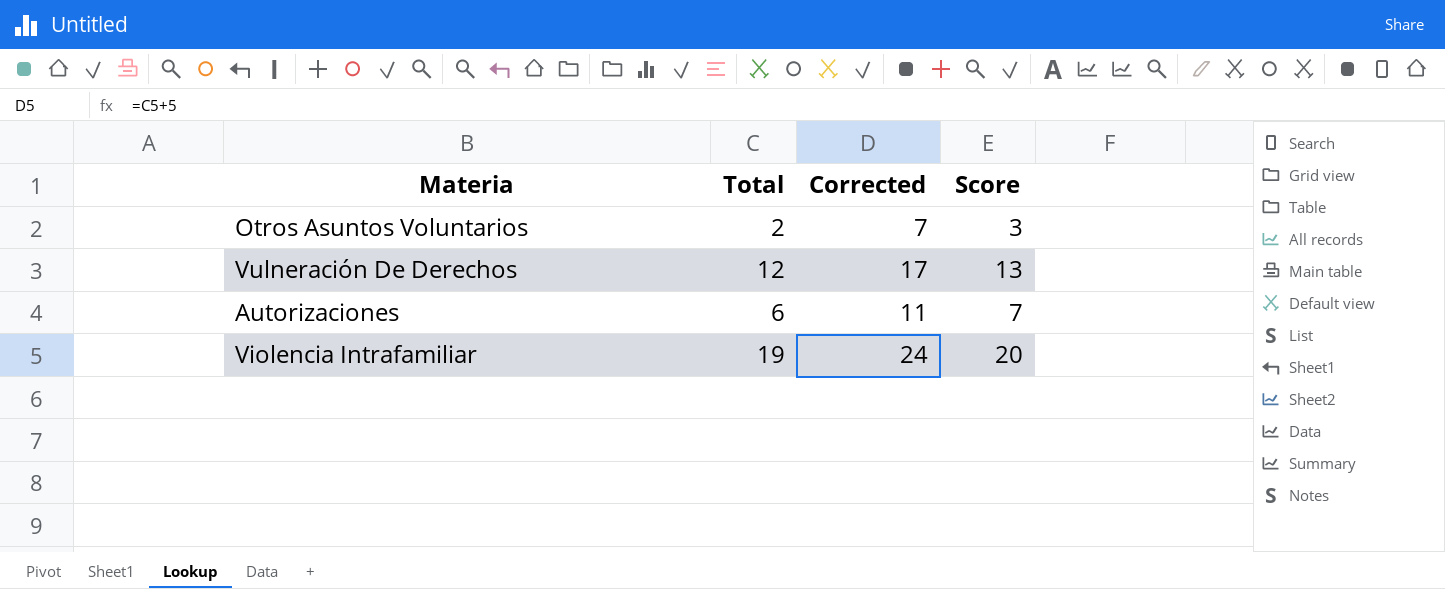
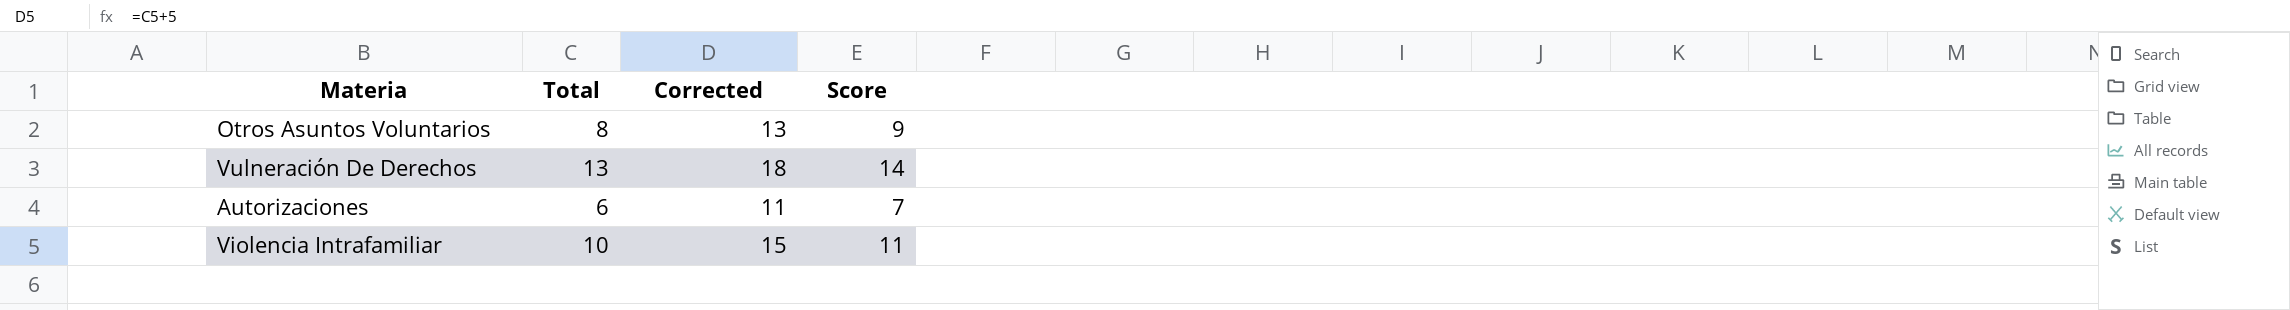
Otros Asuntos Voluntarios | Total: 2 -> 8
Otros Asuntos Voluntarios | Corrected: 7 -> 13
Otros Asuntos Voluntarios | Score: 3 -> 9
Vulneración De Derechos | Total: 12 -> 13
Vulneración De Derechos | Corrected: 17 -> 18
Vulneración De Derechos | Score: 13 -> 14
Violencia Intrafamiliar | Total: 19 -> 10
Violencia Intrafamiliar | Corrected: 24 -> 15
Violencia Intrafamiliar | Score: 20 -> 11

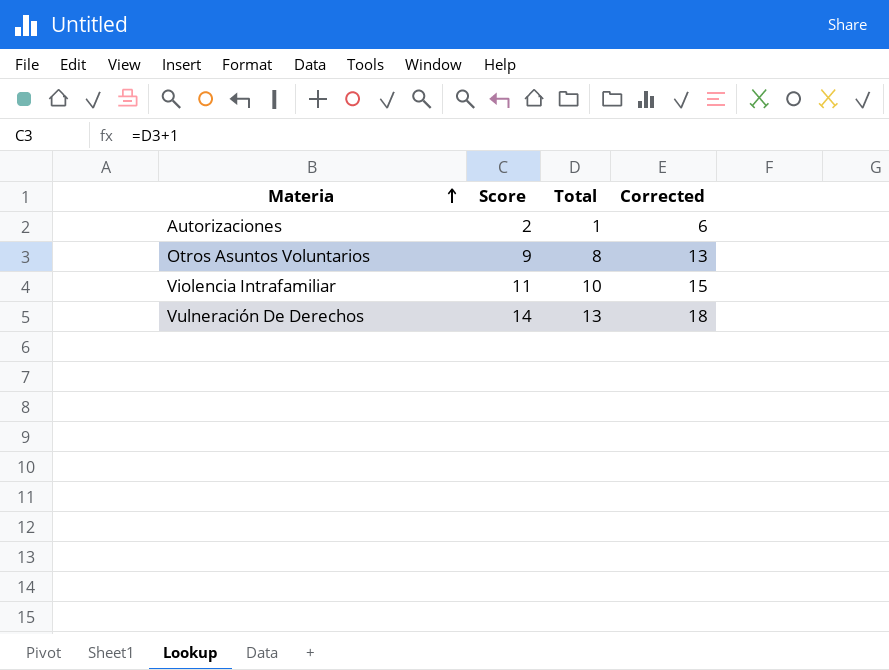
row order: none -> Materia ascending
column Score | position: 4 -> 2
Autorizaciones | Score: 7 -> 2
Autorizaciones | Total: 6 -> 1
Autorizaciones | Corrected: 11 -> 6

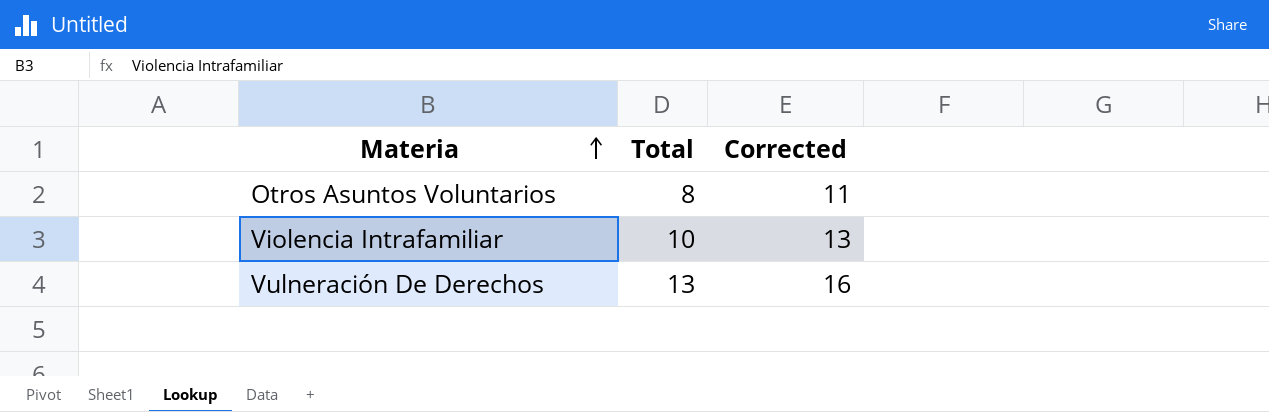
column Score | formula: [Total] + 1 -> none
column Corrected | formula: [Total] + 5 -> [Total] + 3
row Autorizaciones: 2 | 1 | 6 -> none

